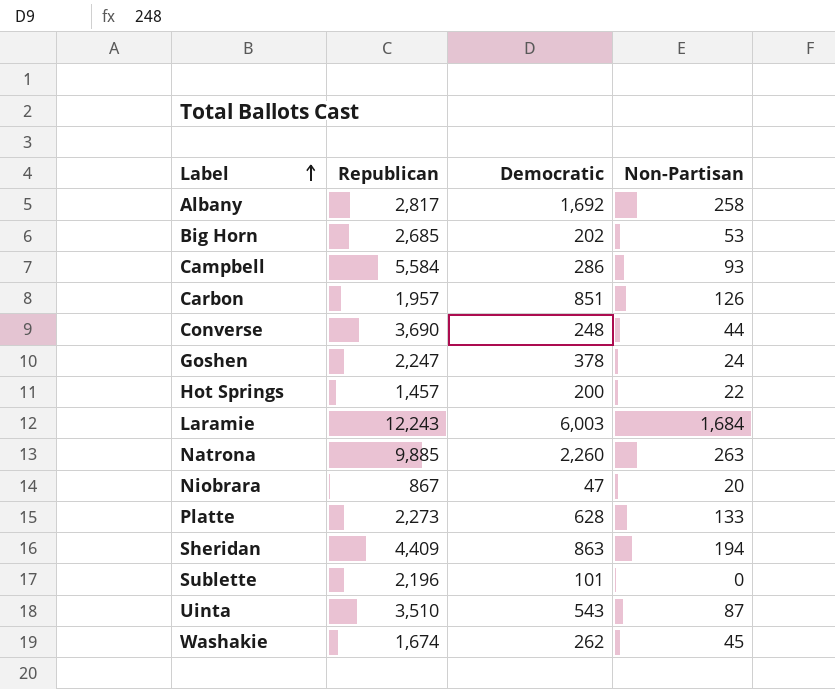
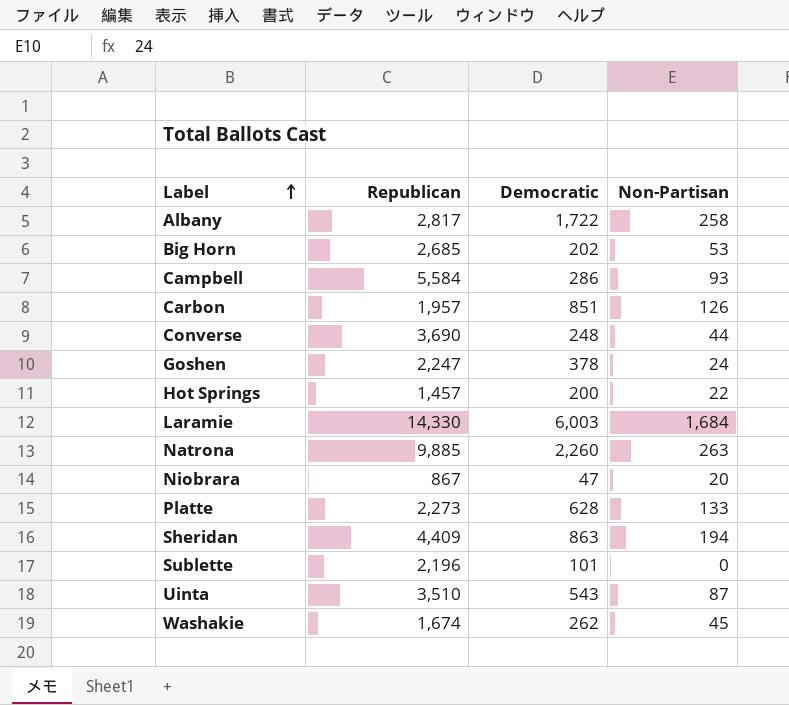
Albany | Democratic: 1,692 -> 1,722
Laramie | Republican: 12,243 -> 14,330

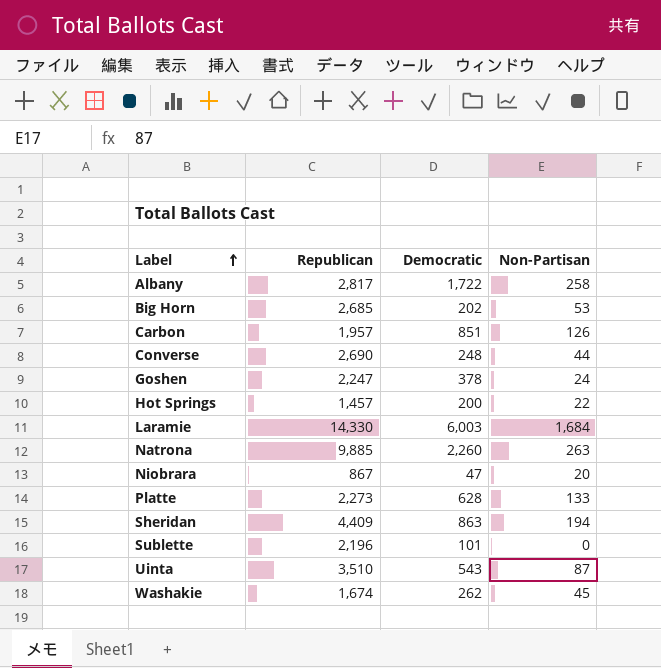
row Campbell: 5,584 | 286 | 93 -> none
Converse | Republican: 3,690 -> 2,690

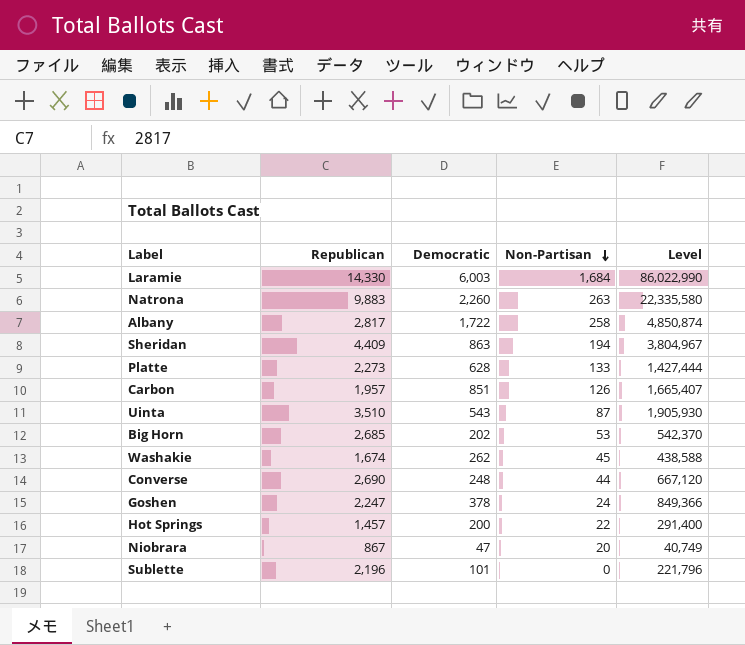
row order: Label ascending -> Non-Partisan descending
column Level | formula: none -> [Republican] * [Democratic]
Natrona | Republican: 9,885 -> 9,883

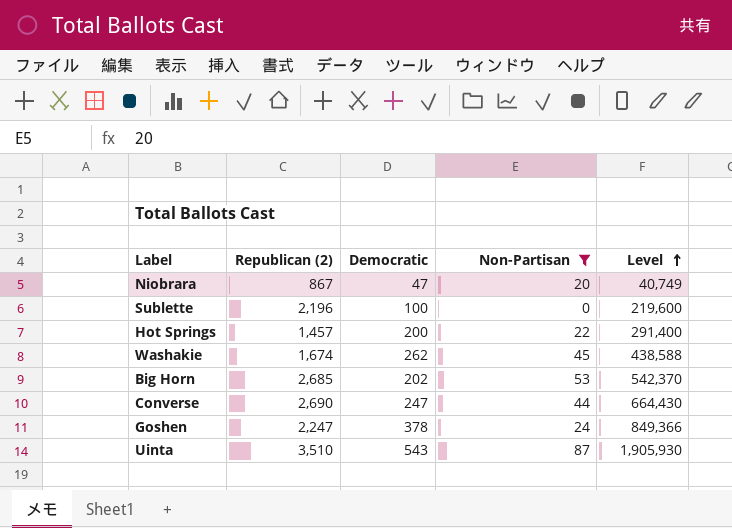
filter: none -> Non-Partisan <= 87
row order: Non-Partisan descending -> Level ascending
column name: Republican -> Republican (2)
Sublette | Democratic: 101 -> 100
Sublette | Level: 221,796 -> 219,600
Converse | Democratic: 248 -> 247
Converse | Level: 667,120 -> 664,430

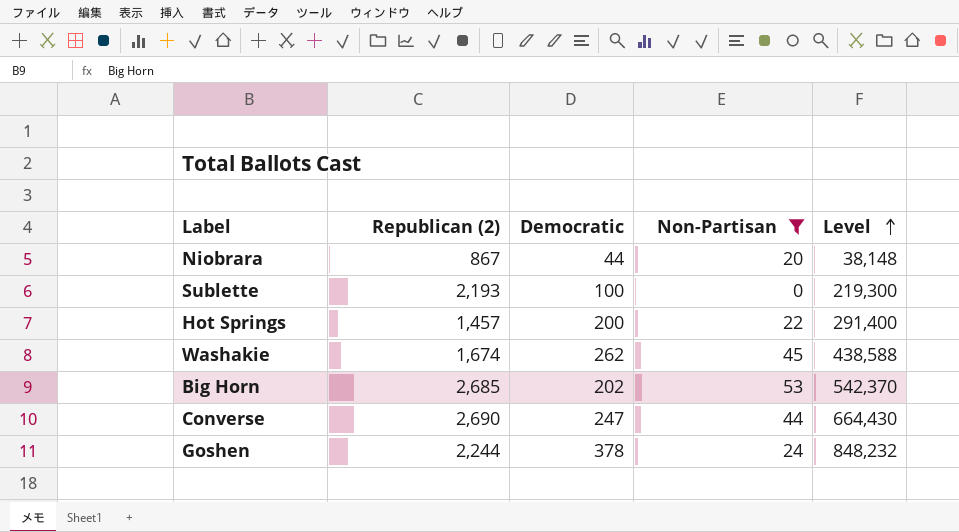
row Uinta: 3,510 | 543 | 87 | 1,905,930 -> none
Niobrara | Democratic: 47 -> 44
Niobrara | Level: 40,749 -> 38,148
Sublette | Republican (2): 2,196 -> 2,193
Sublette | Level: 219,600 -> 219,300
Goshen | Republican (2): 2,247 -> 2,244
Goshen | Level: 849,366 -> 848,232

